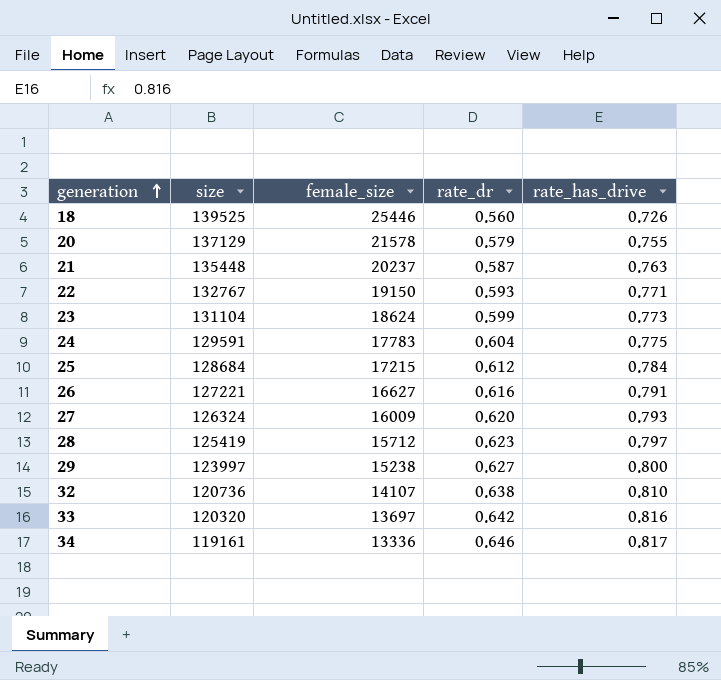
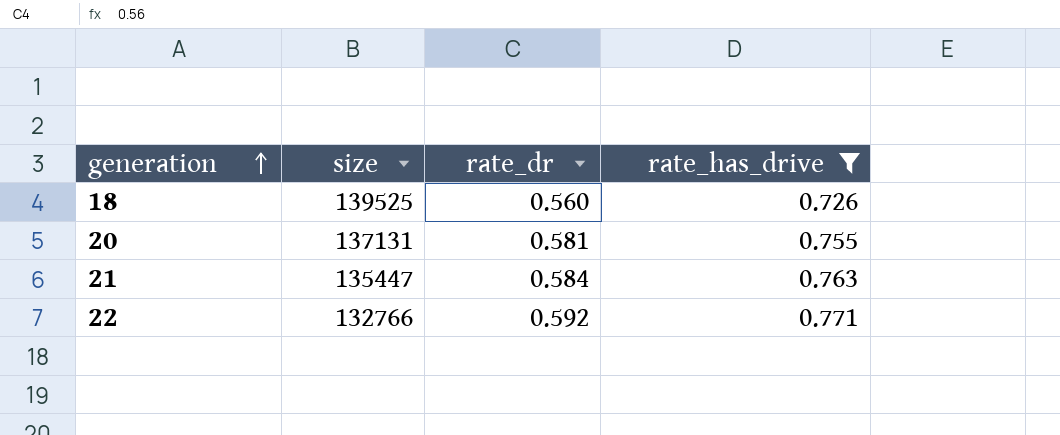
filter: none -> rate_has_drive <= 0.771
column female_size | position: 3 -> none
20 | size: 137129 -> 137131
20 | rate_dr: 0.579 -> 0.581
21 | size: 135448 -> 135447
21 | rate_dr: 0.587 -> 0.584
22 | size: 132767 -> 132766
22 | rate_dr: 0.593 -> 0.592

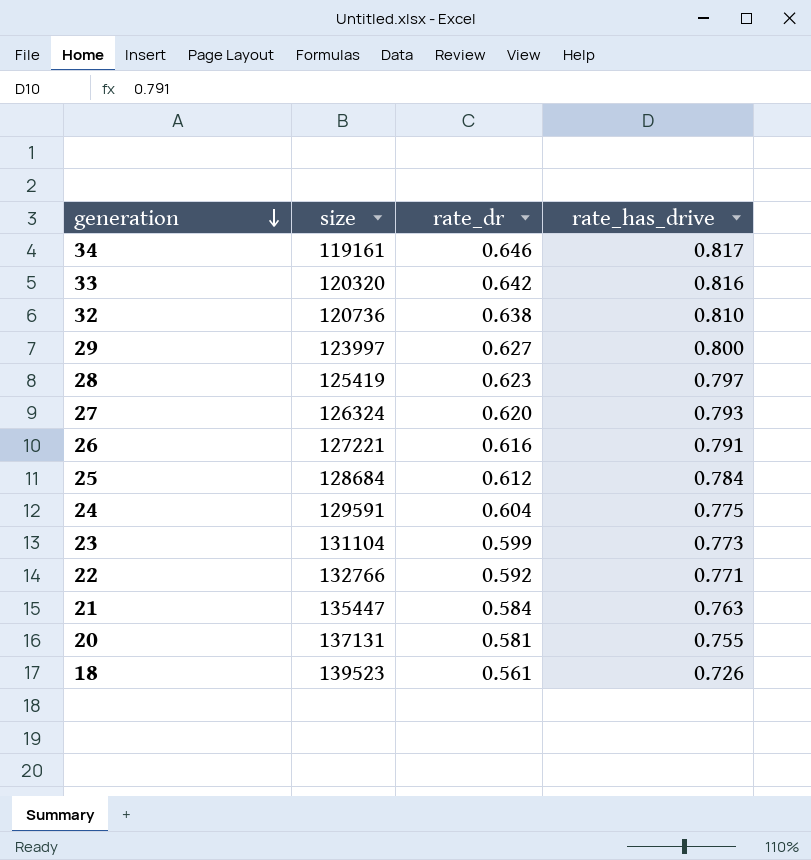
filter: rate_has_drive <= 0.771 -> none
row order: generation ascending -> generation descending
18 | size: 139525 -> 139523
18 | rate_dr: 0.560 -> 0.561

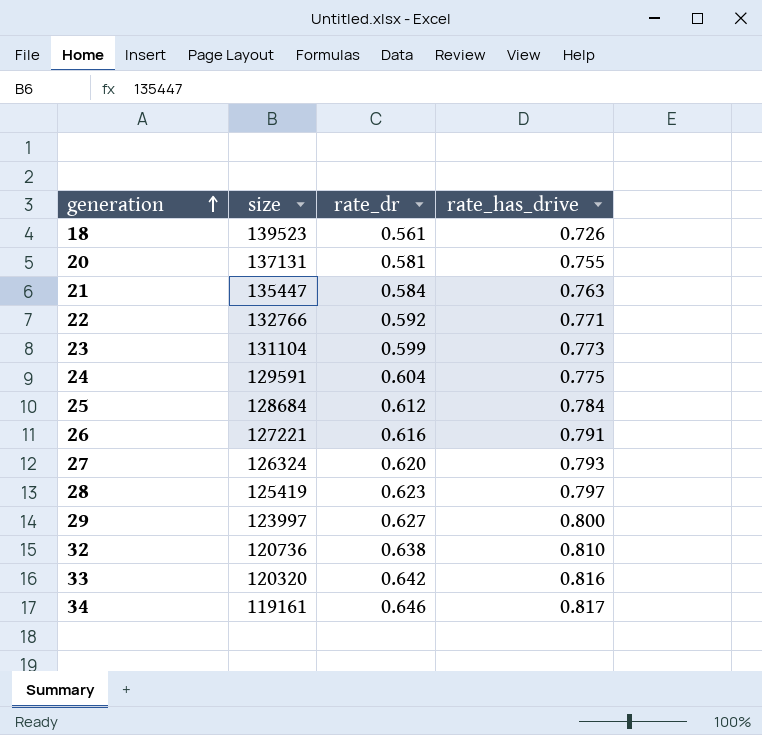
row order: generation descending -> generation ascending

